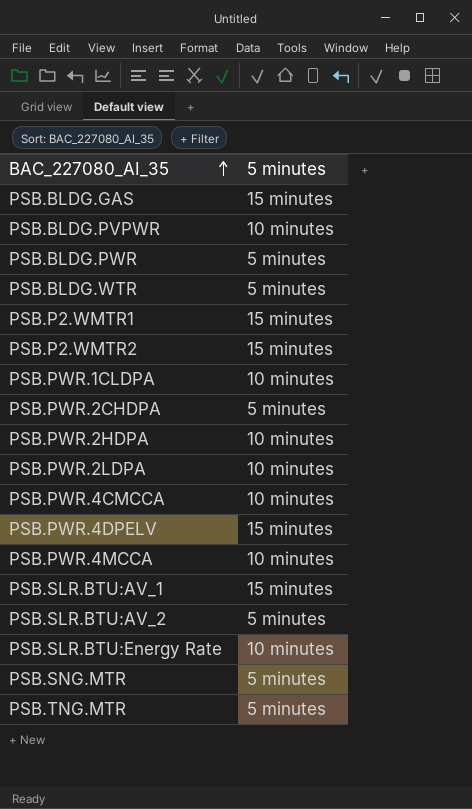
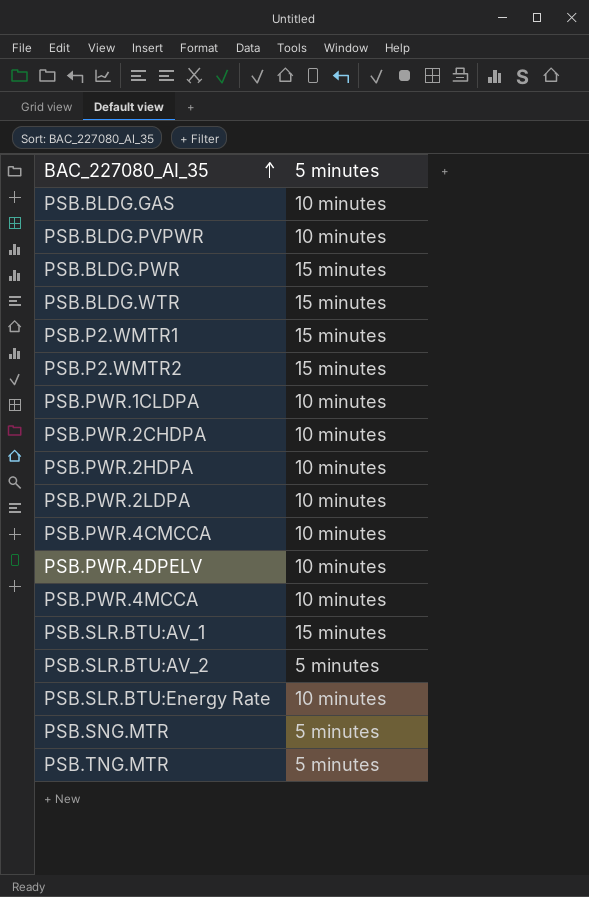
PSB.BLDG.GAS | 5 minutes: 15 minutes -> 10 minutes
PSB.BLDG.PWR | 5 minutes: 5 minutes -> 15 minutes
PSB.BLDG.WTR | 5 minutes: 5 minutes -> 15 minutes
PSB.PWR.2CHDPA | 5 minutes: 5 minutes -> 10 minutes
PSB.PWR.4DPELV | 5 minutes: 15 minutes -> 10 minutes

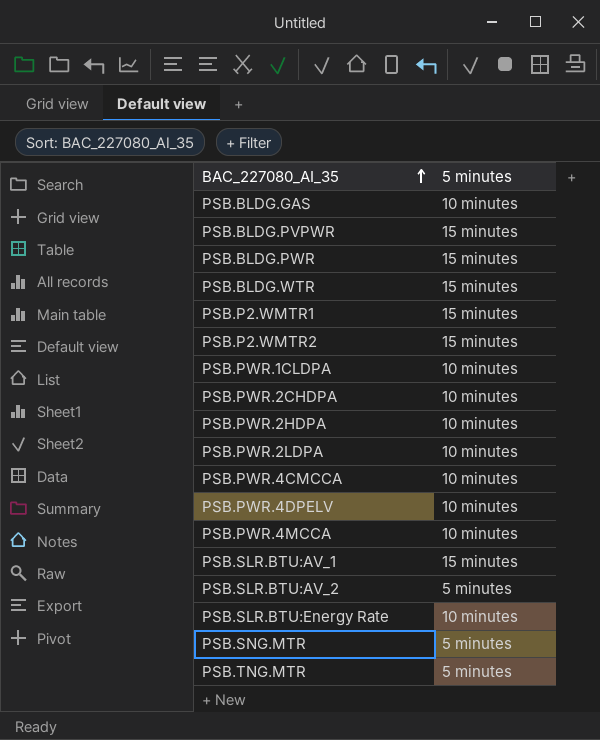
PSB.BLDG.PVPWR | 5 minutes: 10 minutes -> 15 minutes

